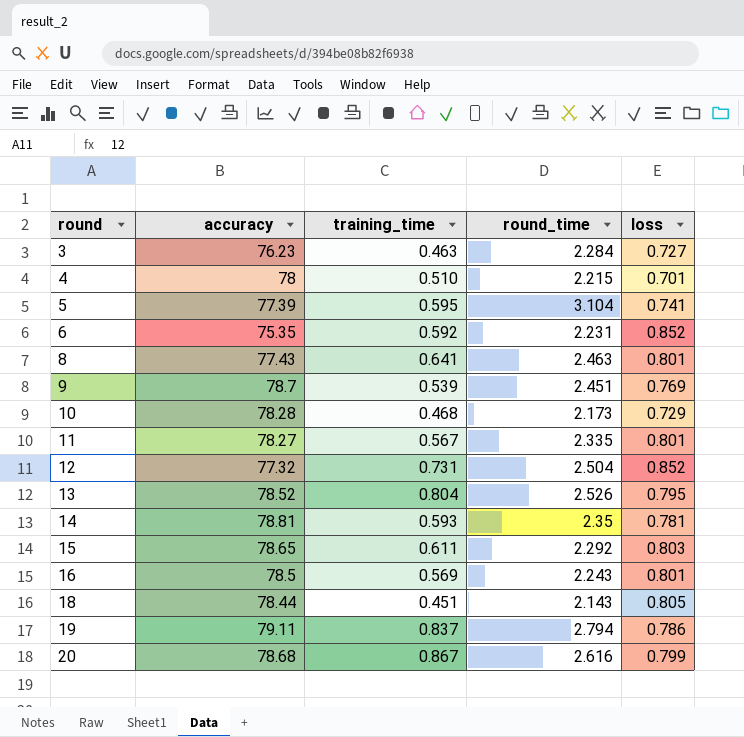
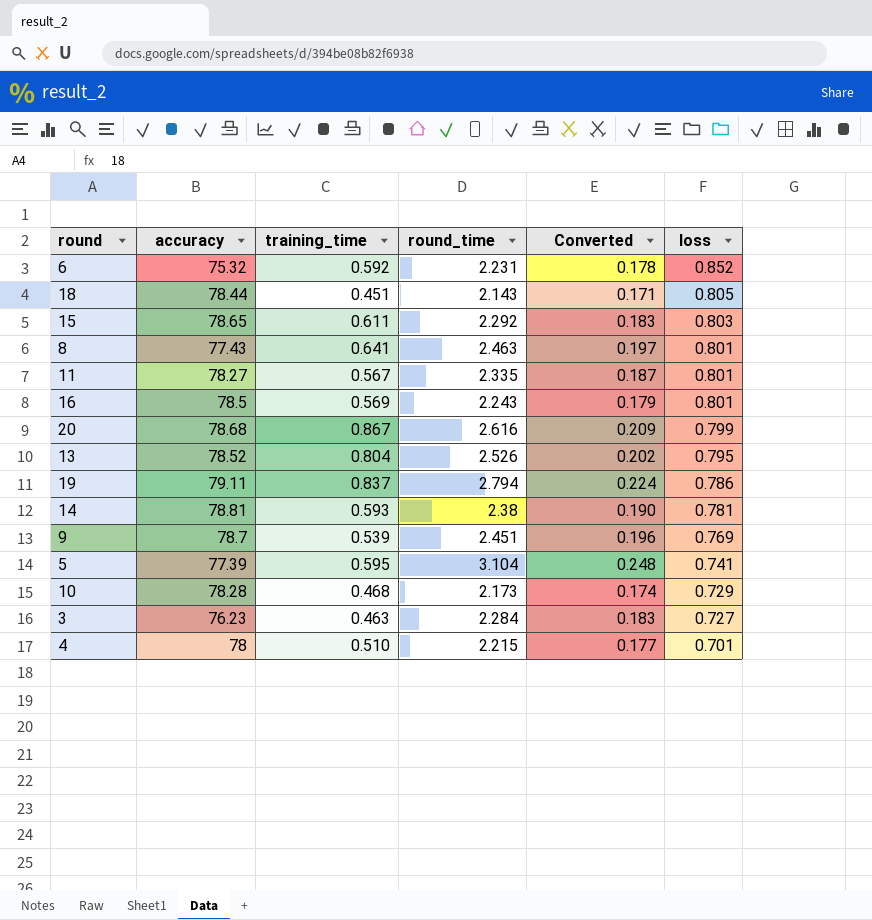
row order: round ascending -> loss descending
column Converted | formula: none -> [round_time] * 0.08
row 12: 77.32 | 0.731 | 2.504 | 0.852 -> none
6 | accuracy: 75.35 -> 75.32
14 | round_time: 2.35 -> 2.38

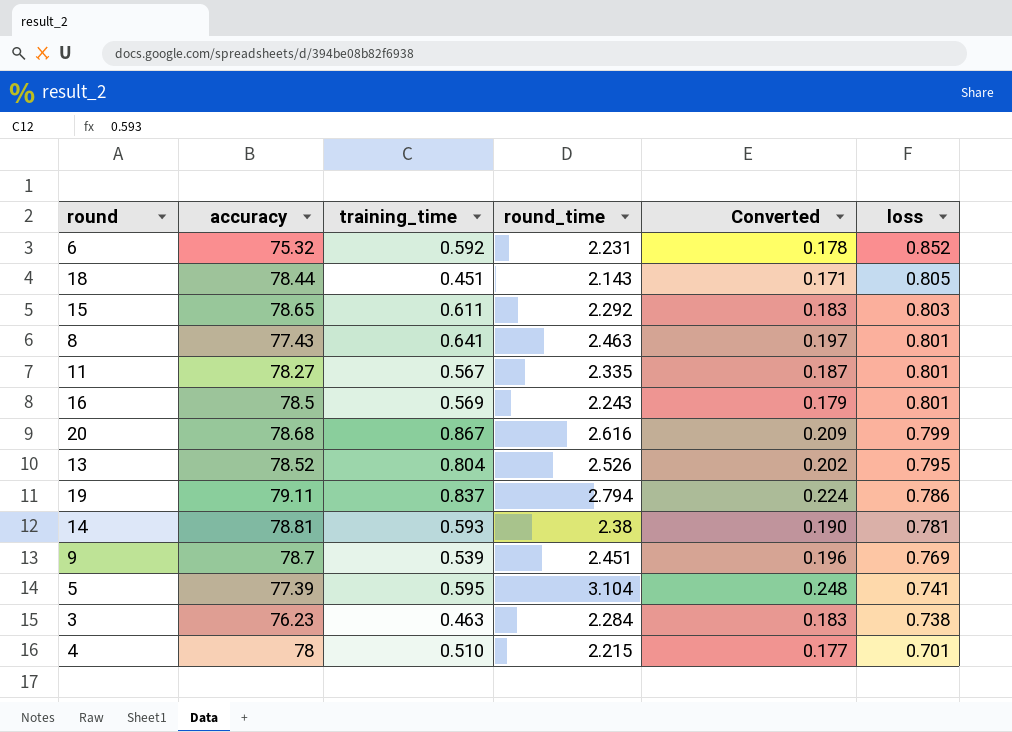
row 10: 78.28 | 0.468 | 2.173 | 0.174 | 0.729 -> none
3 | loss: 0.727 -> 0.738

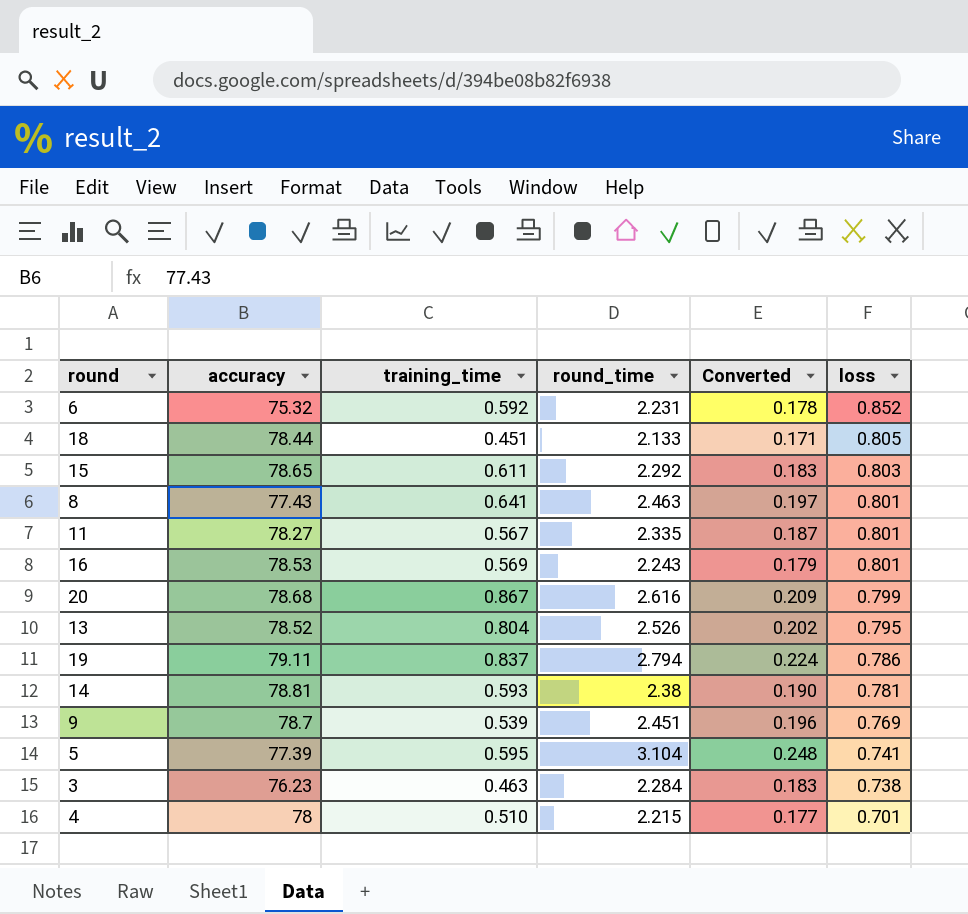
18 | round_time: 2.143 -> 2.133
16 | accuracy: 78.5 -> 78.53

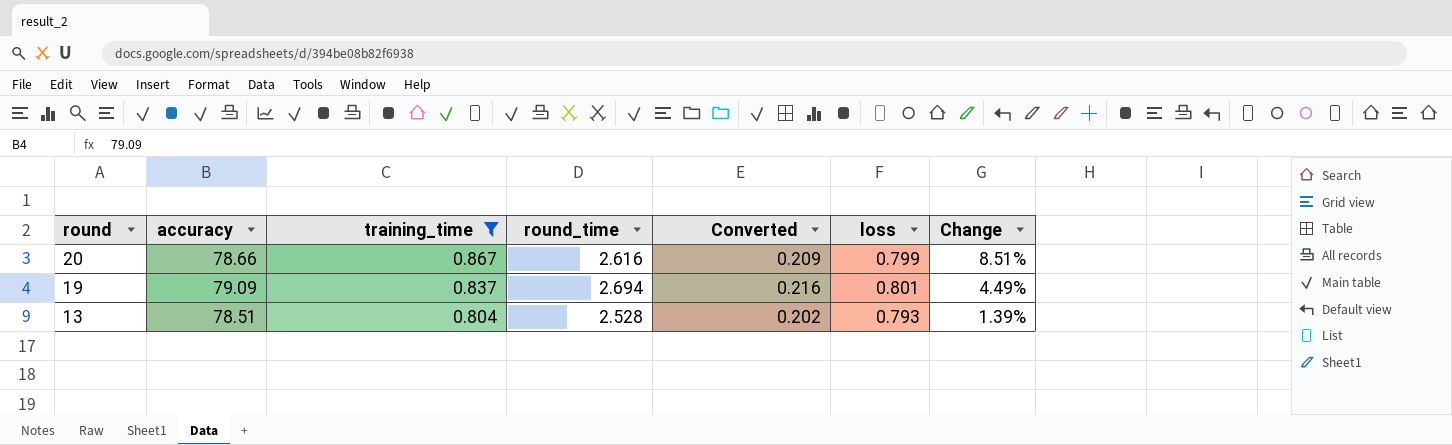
filter: none -> training_time >= 0.804
row order: loss descending -> round descending
column Change | formula: none -> ([training_time] - [loss]) / [loss]
20 | accuracy: 78.68 -> 78.66
19 | accuracy: 79.11 -> 79.09
19 | round_time: 2.794 -> 2.694
19 | Converted: 0.224 -> 0.216
19 | loss: 0.786 -> 0.801
13 | accuracy: 78.52 -> 78.51
13 | round_time: 2.526 -> 2.528
13 | loss: 0.795 -> 0.793

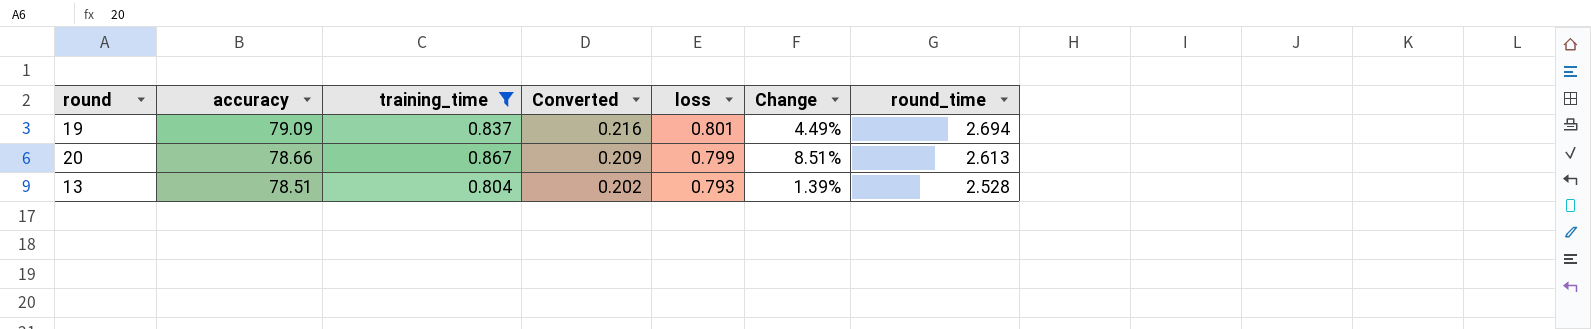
row order: round descending -> accuracy descending
column round_time | position: 4 -> 7
20 | round_time: 2.616 -> 2.613

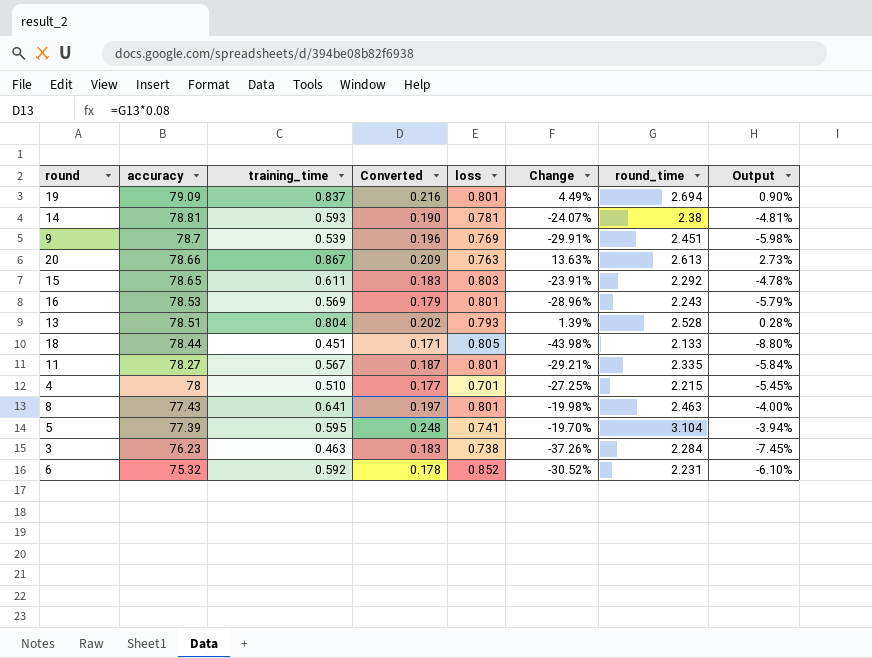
filter: training_time >= 0.804 -> none
column Output | formula: none -> [Change] * 0.2
20 | loss: 0.799 -> 0.763
20 | Change: 8.51% -> 13.63%

